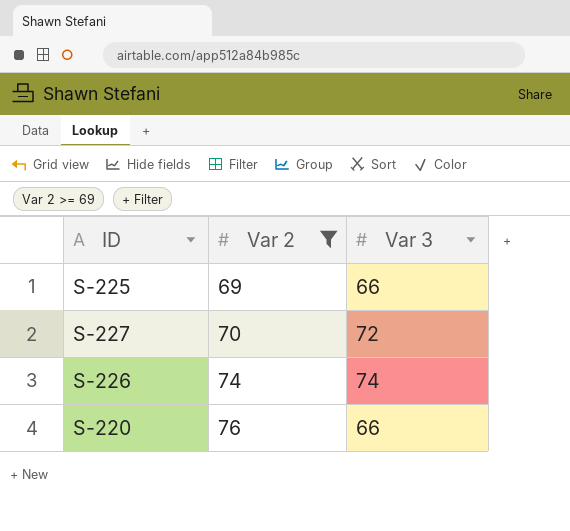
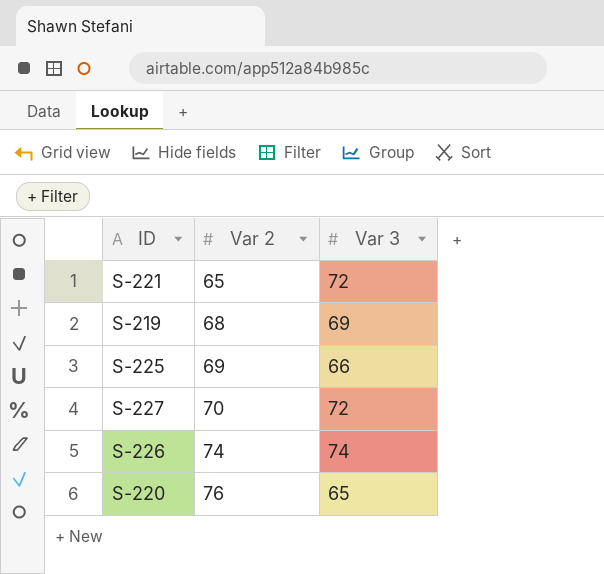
filter: Var 2 >= 69 -> none
S-220 | Var 3: 66 -> 65

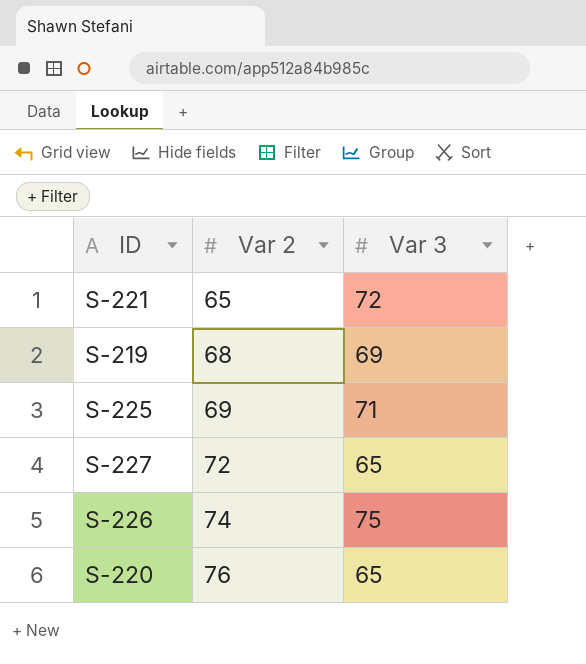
S-225 | Var 3: 66 -> 71
S-227 | Var 2: 70 -> 72
S-227 | Var 3: 72 -> 65
S-226 | Var 3: 74 -> 75

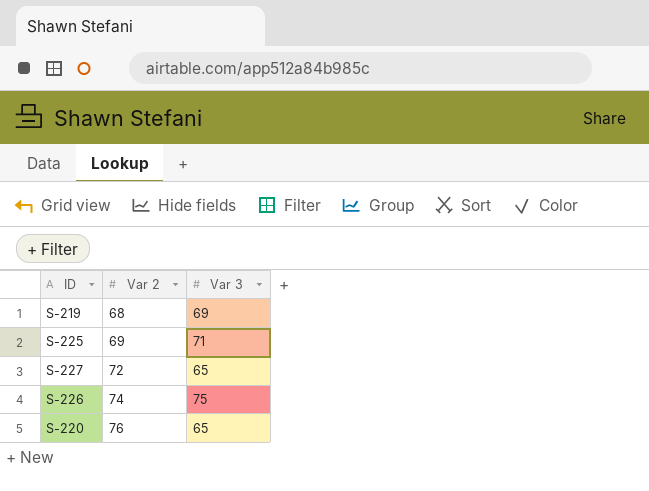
row S-221: 65 | 72 -> none

